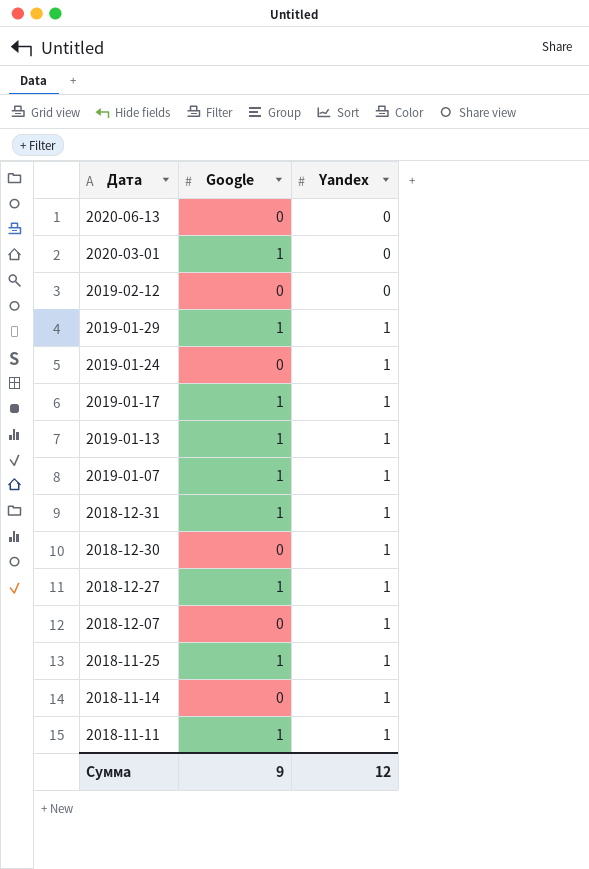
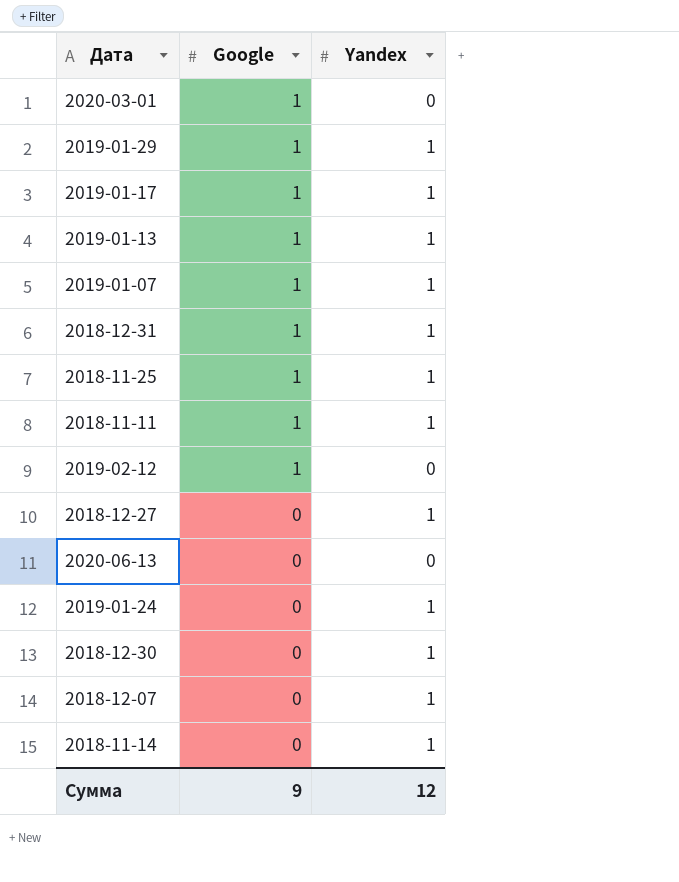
row order: Дата descending -> Google descending
2019-02-12 | Google: 0 -> 1
2018-12-27 | Google: 1 -> 0

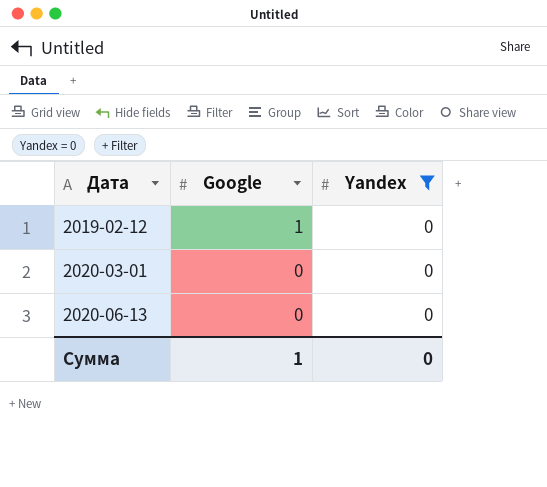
filter: none -> Yandex = 0
row order: Google descending -> Дата ascending
2020-03-01 | Google: 1 -> 0
Сумма | Google: 9 -> 1
Сумма | Yandex: 12 -> 0

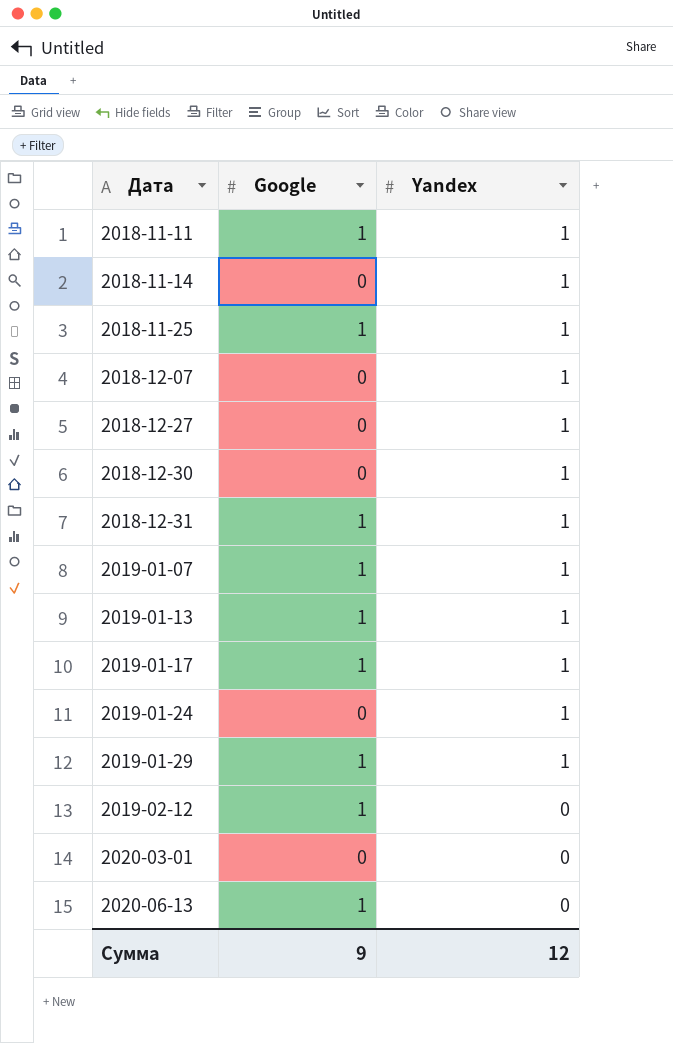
filter: Yandex = 0 -> none
2020-06-13 | Google: 0 -> 1
Сумма | Google: 1 -> 9
Сумма | Yandex: 0 -> 12

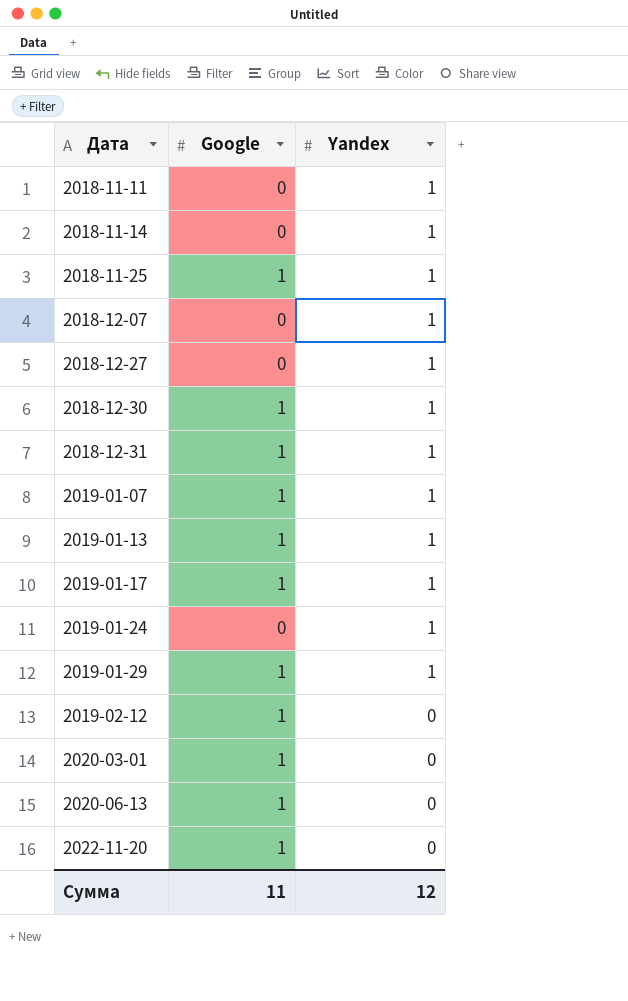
2018-11-11 | Google: 1 -> 0
2018-12-30 | Google: 0 -> 1
2020-03-01 | Google: 0 -> 1
row 2022-11-20: none -> 1 | 0
Сумма | Google: 9 -> 11

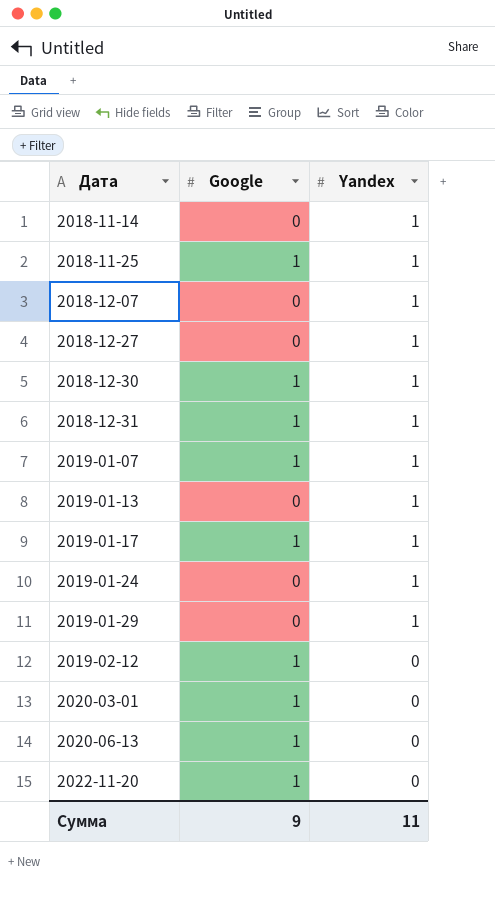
row 2018-11-11: 0 | 1 -> none
2019-01-13 | Google: 1 -> 0
2019-01-29 | Google: 1 -> 0
Сумма | Google: 11 -> 9
Сумма | Yandex: 12 -> 11

